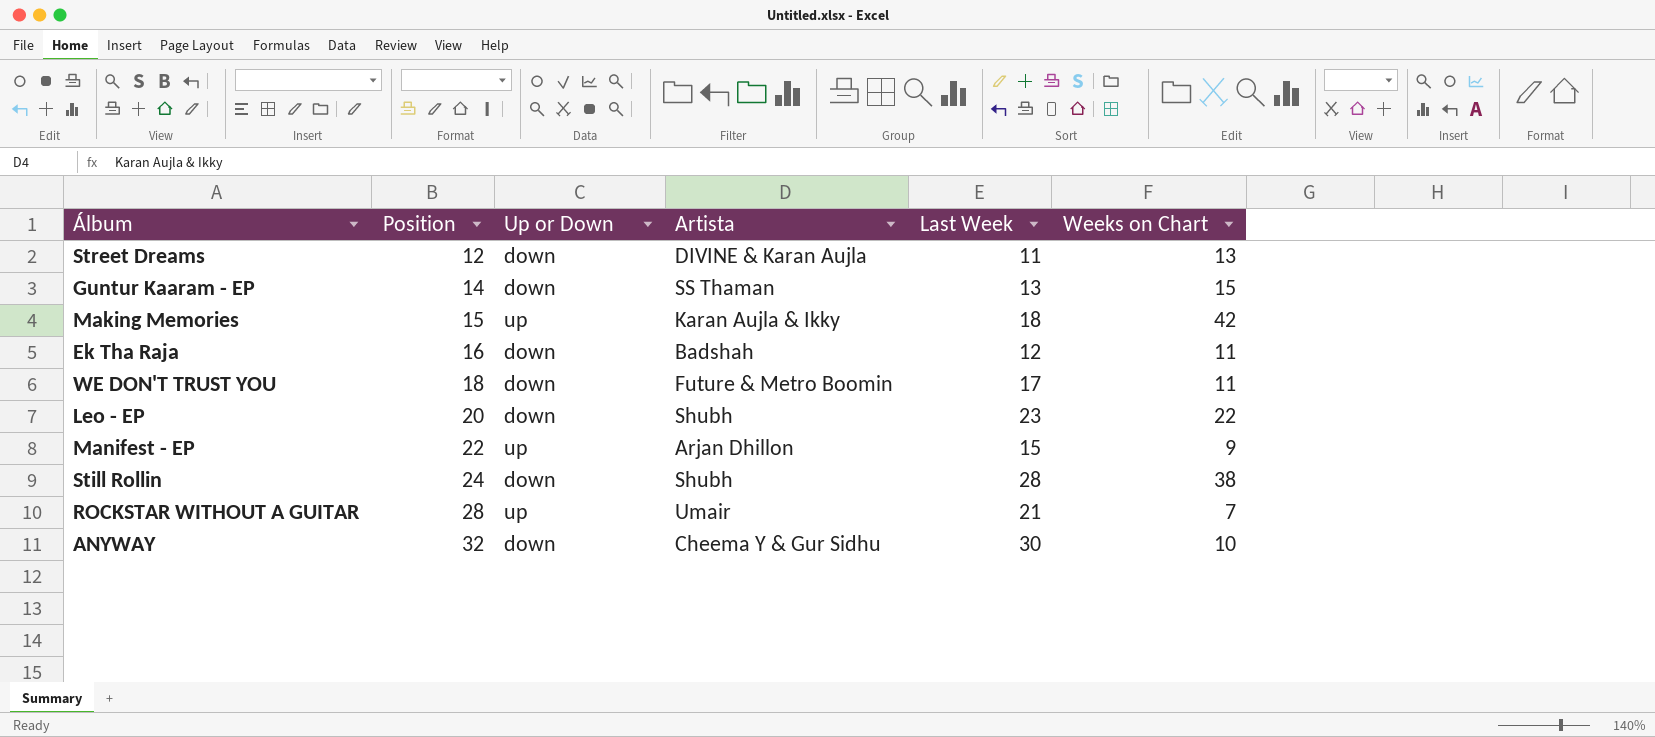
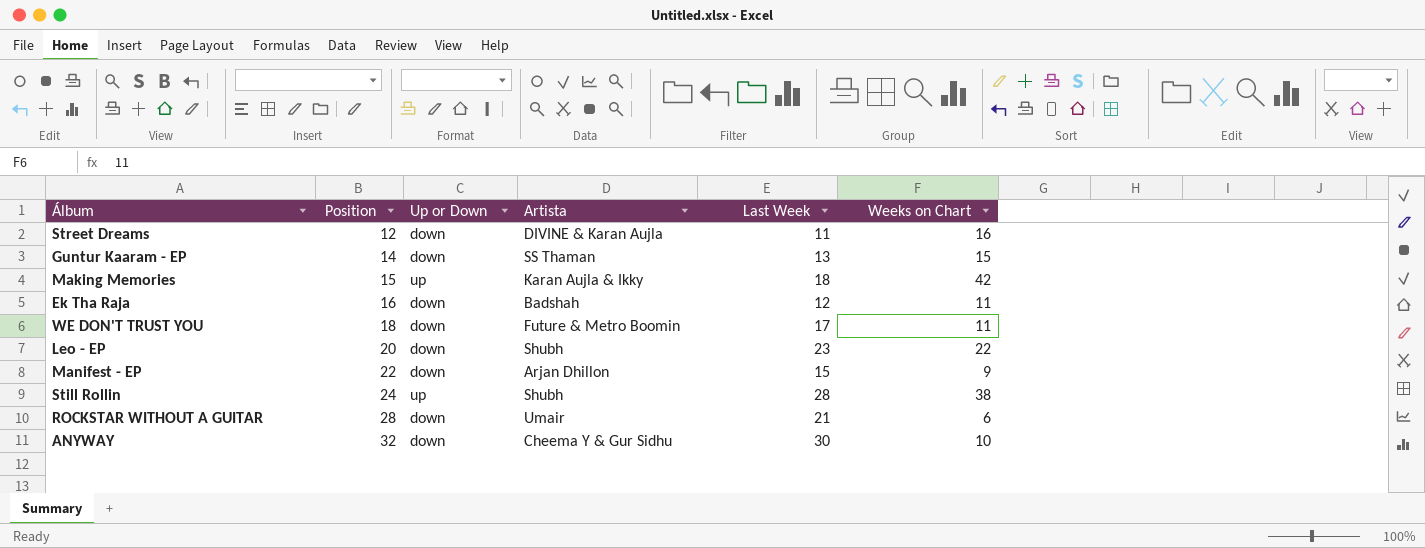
Street Dreams | Weeks on Chart: 13 -> 16
Manifest - EP | Up or Down: up -> down
Still Rollin | Up or Down: down -> up
ROCKSTAR WITHOUT A GUITAR | Up or Down: up -> down
ROCKSTAR WITHOUT A GUITAR | Weeks on Chart: 7 -> 6

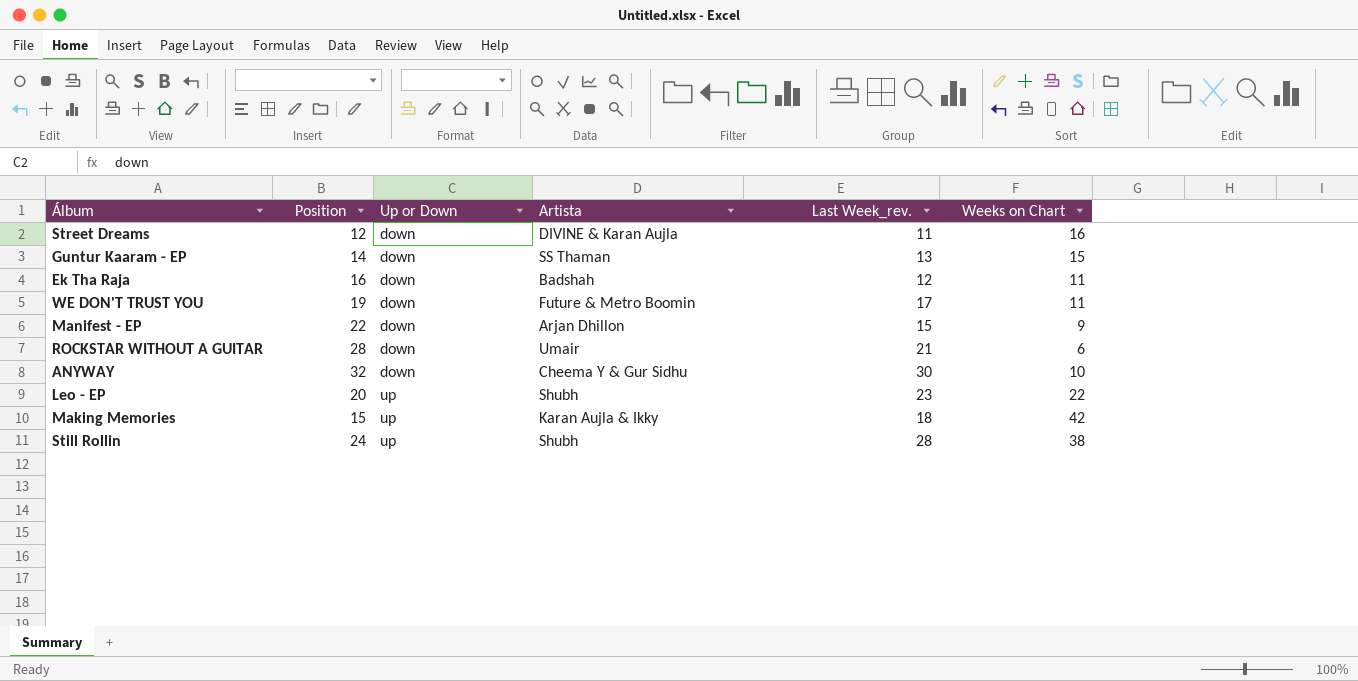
row order: Position ascending -> Up or Down ascending
column name: Last Week -> Last Week_rev.
WE DON'T TRUST YOU | Position: 18 -> 19
Leo - EP | Up or Down: down -> up

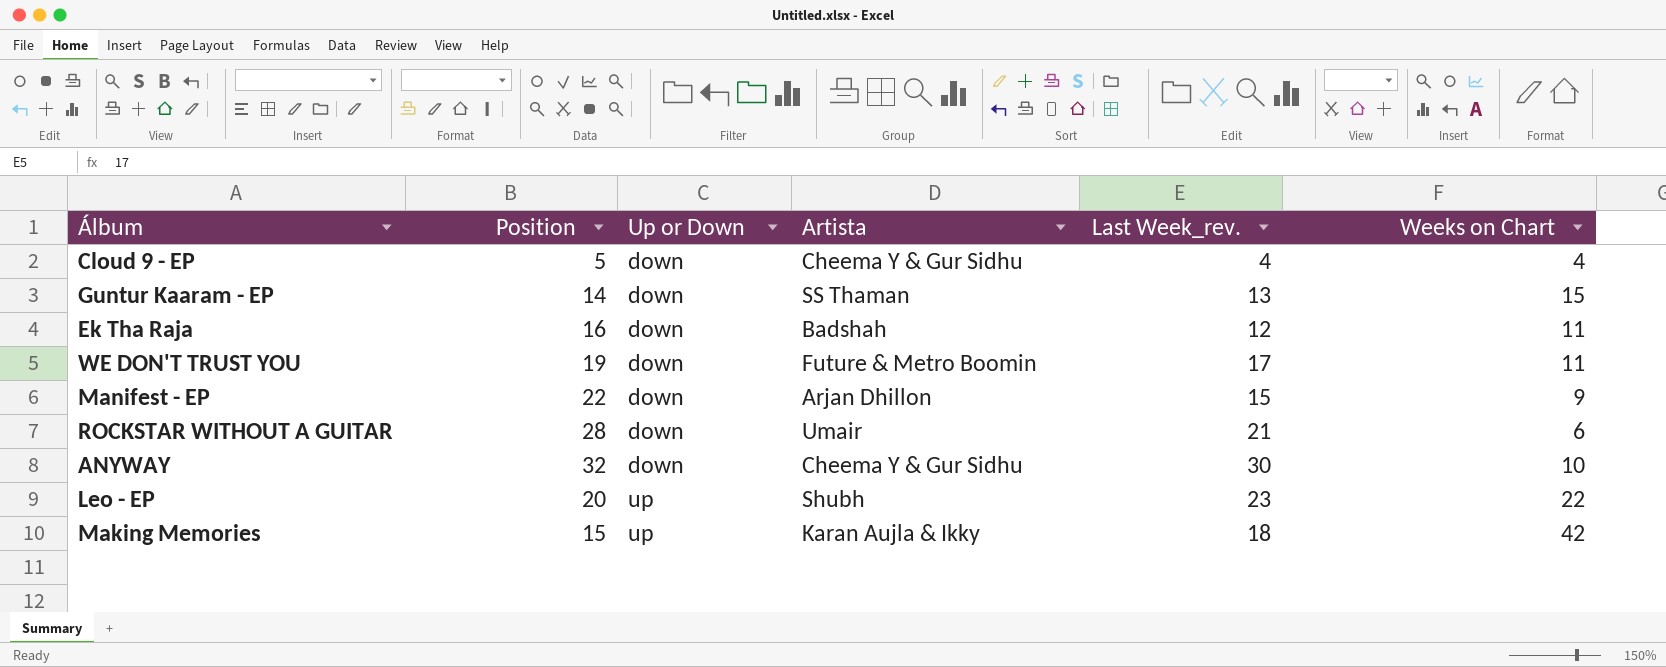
row Street Dreams: 12 | down | DIVINE & Karan Aujla | 11 | 16 -> none
row Still Rollin: 24 | up | Shubh | 28 | 38 -> none
row Cloud 9 - EP: none -> 5 | down | Cheema Y & Gur Sidhu | 4 | 4

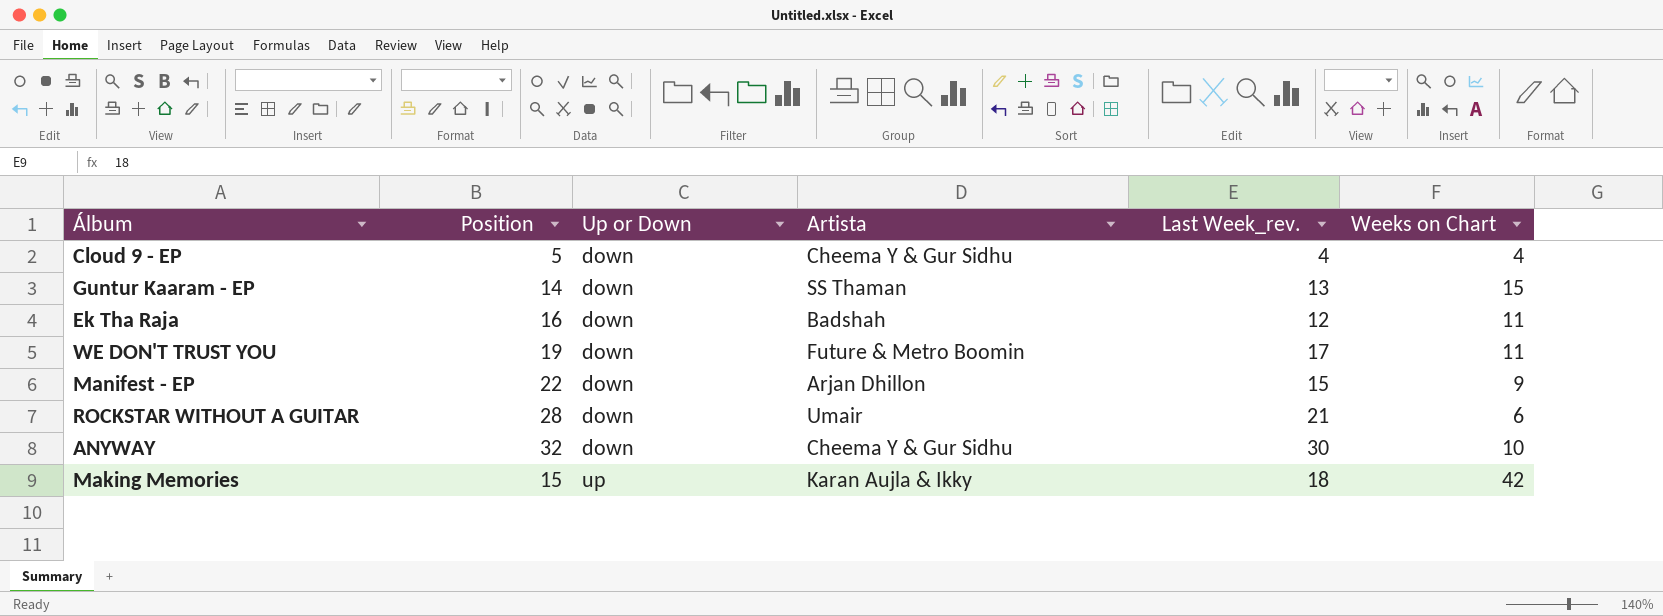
row Leo - EP: 20 | up | Shubh | 23 | 22 -> none

